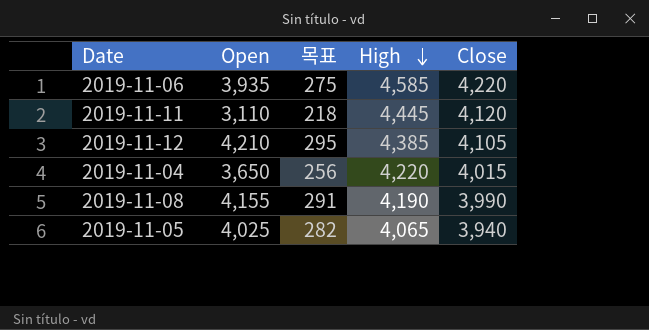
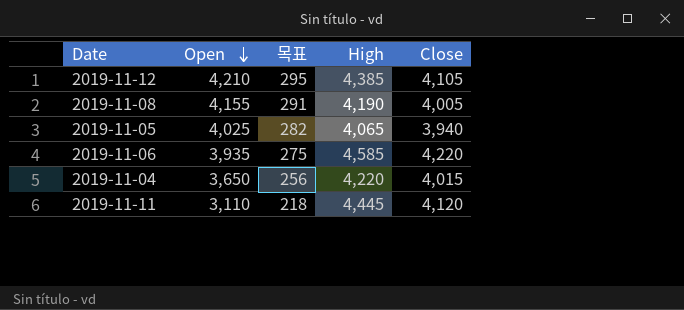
row order: High descending -> Open descending
2019-11-08 | Close: 3,990 -> 4,005

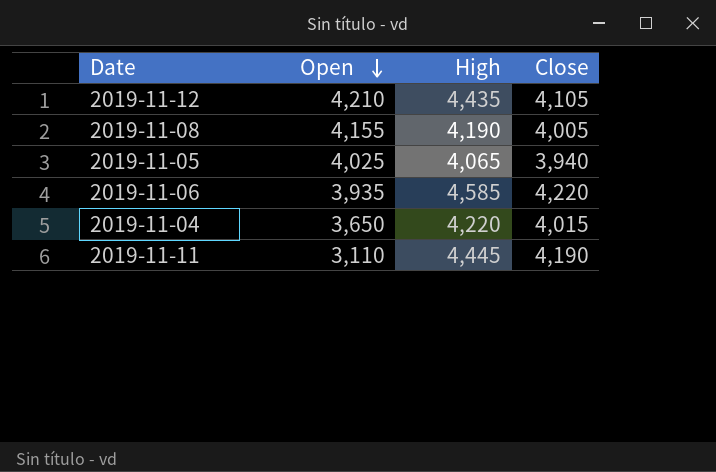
column 목표 | formula: [Open] * 0.07 -> none
2019-11-12 | High: 4,385 -> 4,435
2019-11-11 | Close: 4,120 -> 4,190

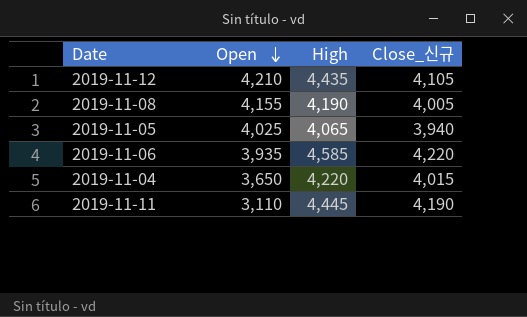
column name: Close -> Close_신규

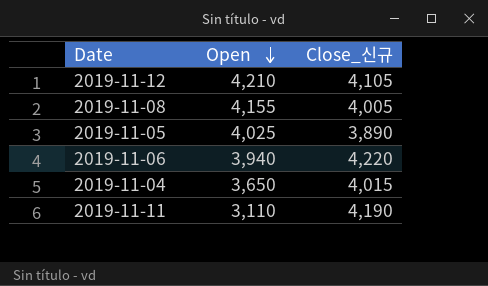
column High | position: 3 -> none
2019-11-05 | Close_신규: 3,940 -> 3,890
2019-11-06 | Open: 3,935 -> 3,940

